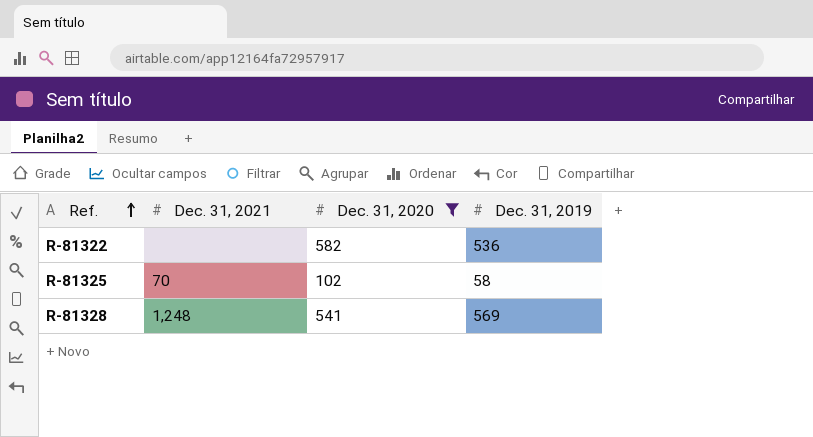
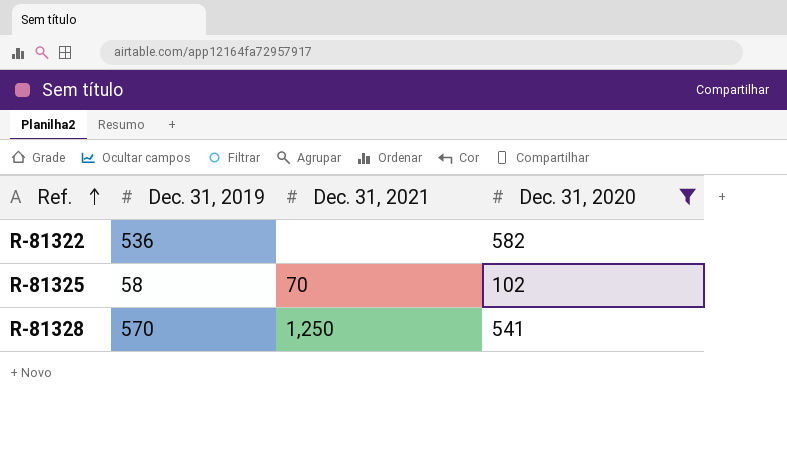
column Dec. 31, 2019 | position: 4 -> 2
R-81328 | Dec. 31, 2019: 569 -> 570
R-81328 | Dec. 31, 2021: 1,248 -> 1,250

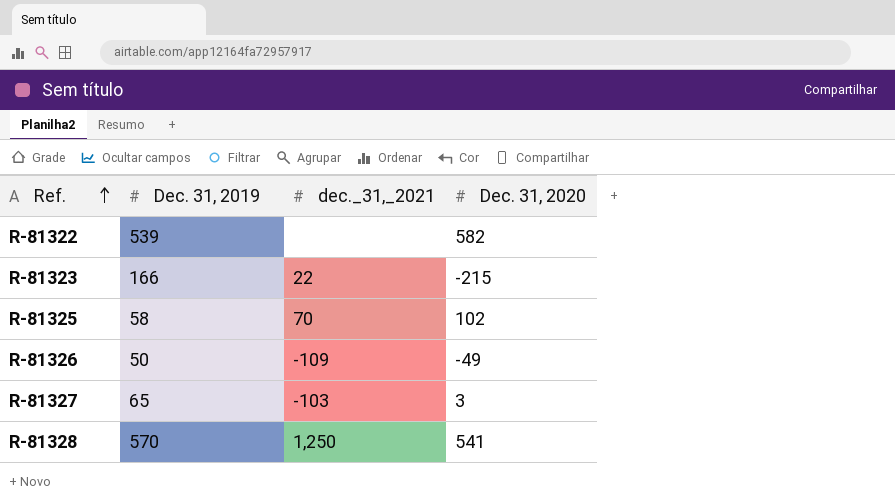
filter: Dec. 31, 2020 >= 102 -> none
column name: Dec. 31, 2021 -> dec._31,_2021
R-81322 | Dec. 31, 2019: 536 -> 539

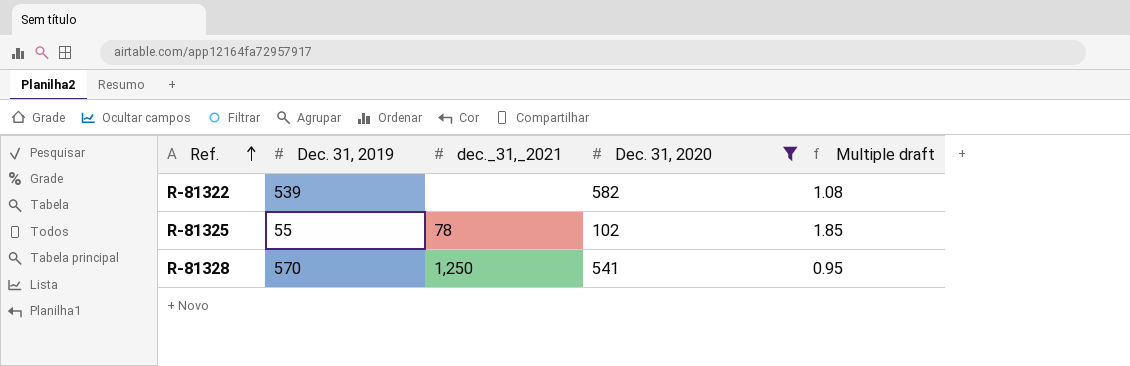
filter: none -> Dec. 31, 2020 >= 102
column Multiple draft | formula: none -> [Dec. 31, 2020] / [Dec. 31, 2019]
R-81325 | Dec. 31, 2019: 58 -> 55
R-81325 | dec._31,_2021: 70 -> 78

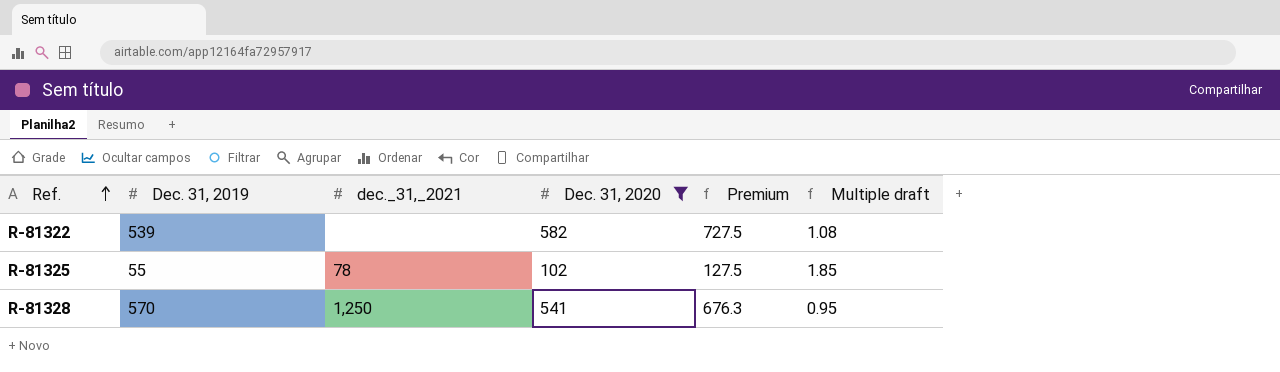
column Premium | formula: none -> [Dec. 31, 2020] * 1.25

